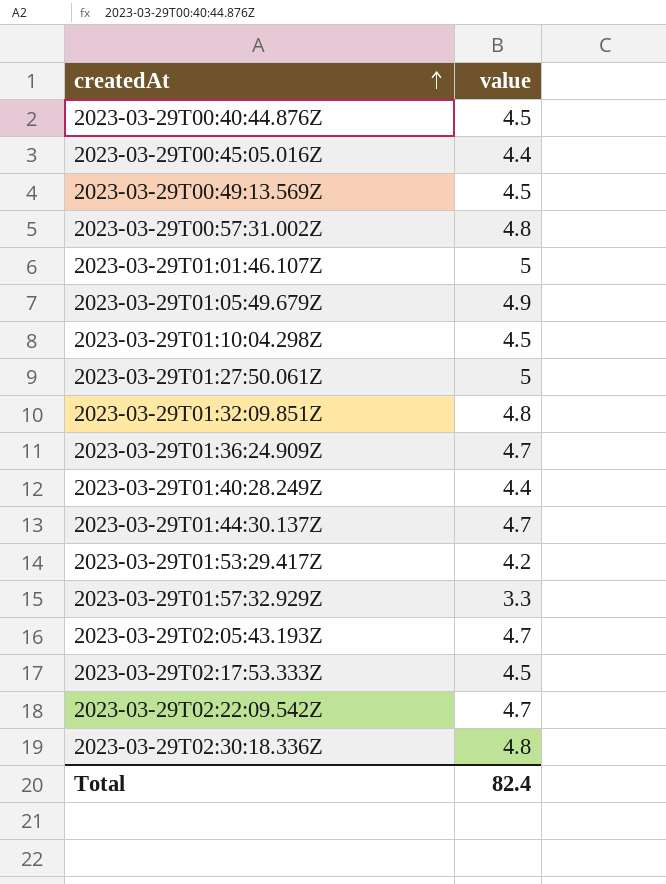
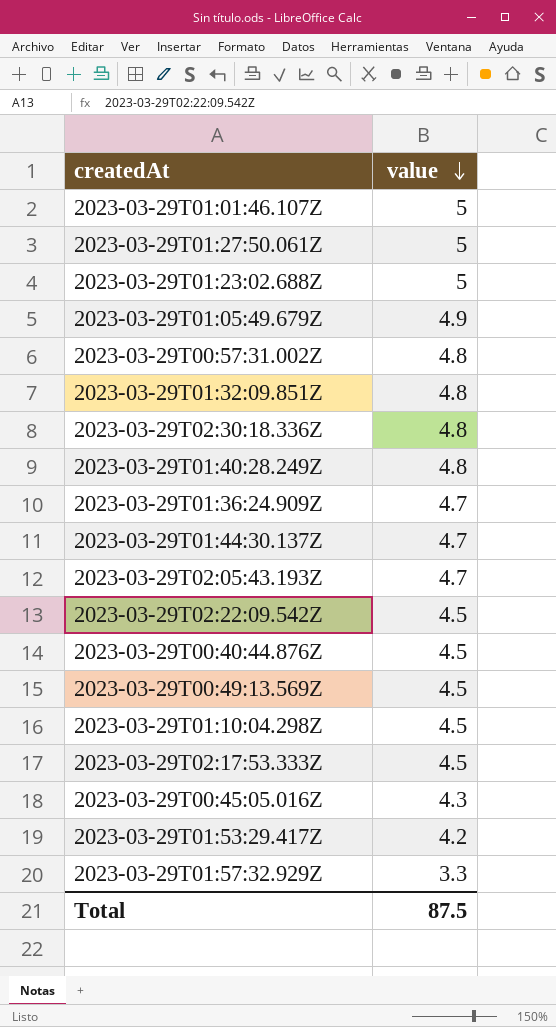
row order: createdAt ascending -> value descending
row 2023-03-29T01:23:02.688Z: none -> 5
2023-03-29T01:40:28.249Z | value: 4.4 -> 4.8
2023-03-29T02:22:09.542Z | value: 4.7 -> 4.5
2023-03-29T00:45:05.016Z | value: 4.4 -> 4.3
Total | value: 82.4 -> 87.5

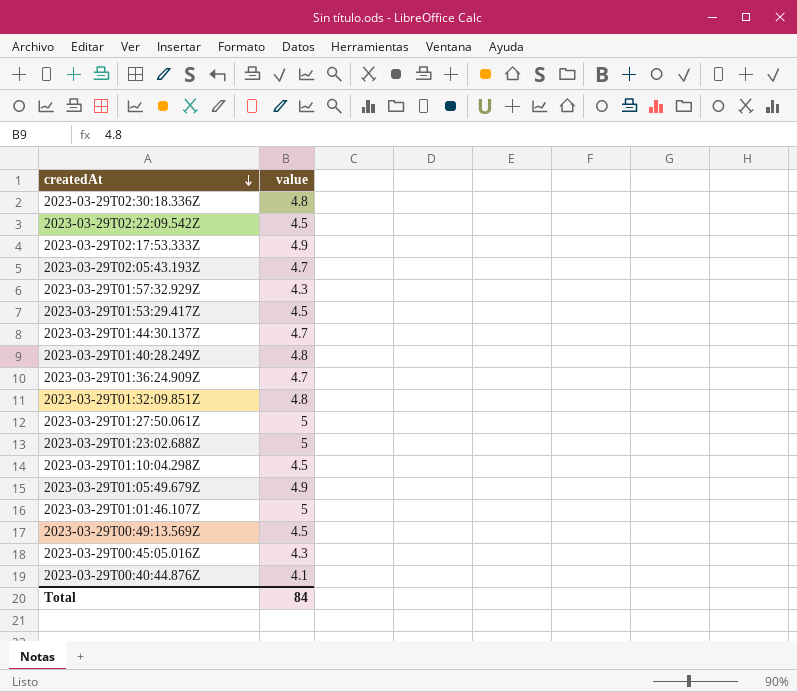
row order: value descending -> createdAt descending
row 2023-03-29T00:57:31.002Z: 4.8 -> none
2023-03-29T02:17:53.333Z | value: 4.5 -> 4.9
2023-03-29T01:57:32.929Z | value: 3.3 -> 4.3
2023-03-29T01:53:29.417Z | value: 4.2 -> 4.5
2023-03-29T00:40:44.876Z | value: 4.5 -> 4.1
Total | value: 87.5 -> 84

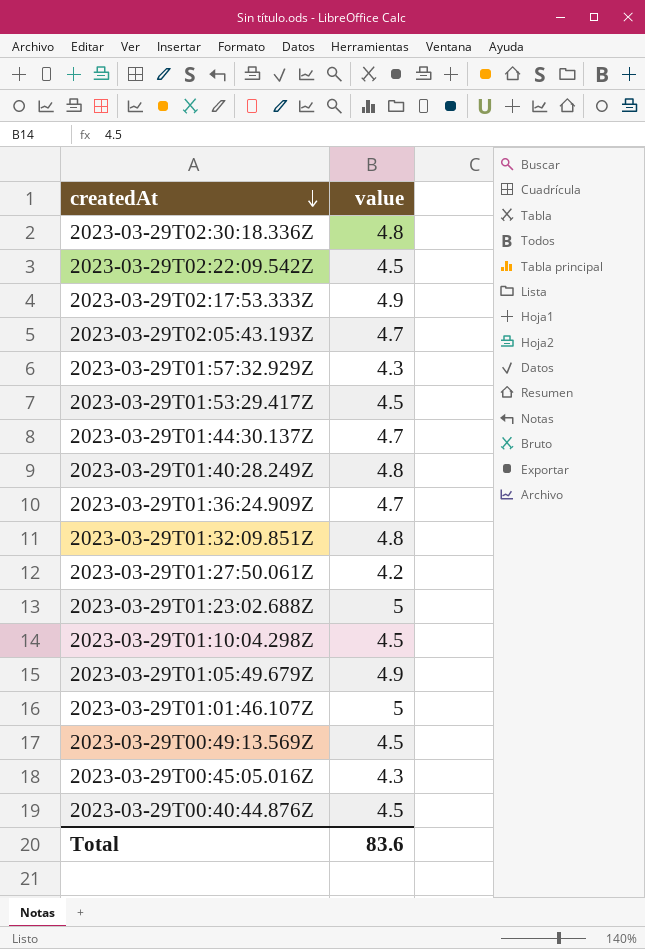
2023-03-29T01:27:50.061Z | value: 5 -> 4.2
2023-03-29T00:40:44.876Z | value: 4.1 -> 4.5
Total | value: 84 -> 83.6

